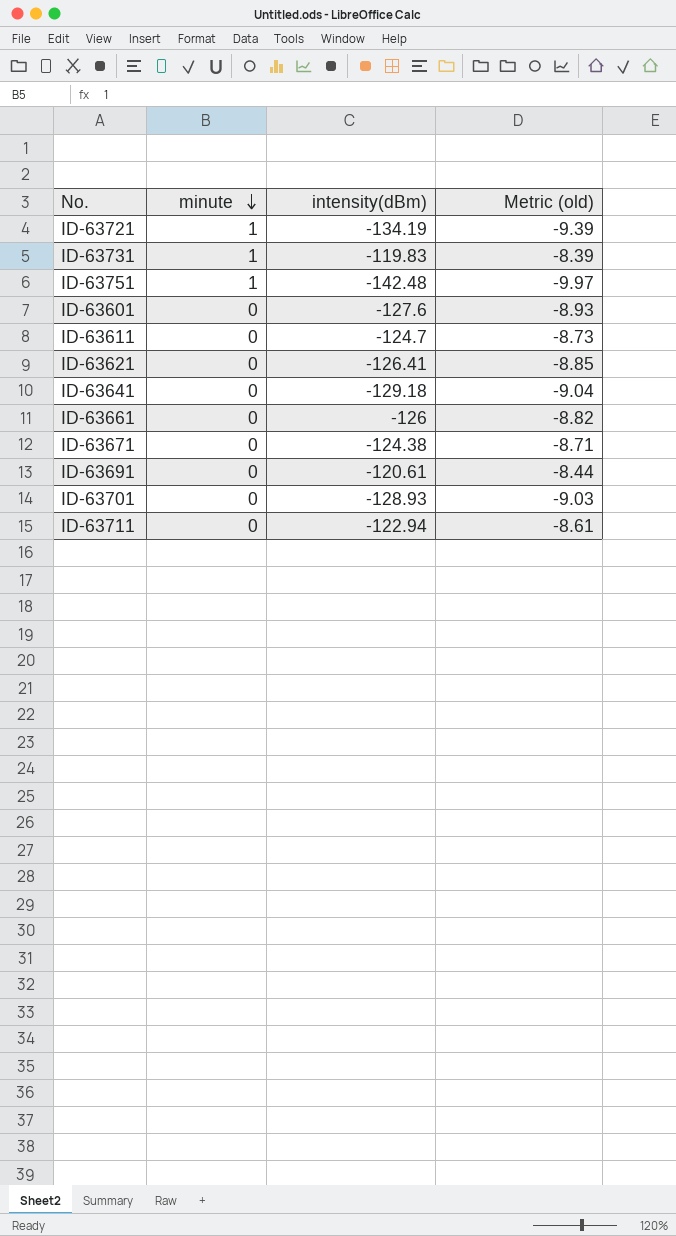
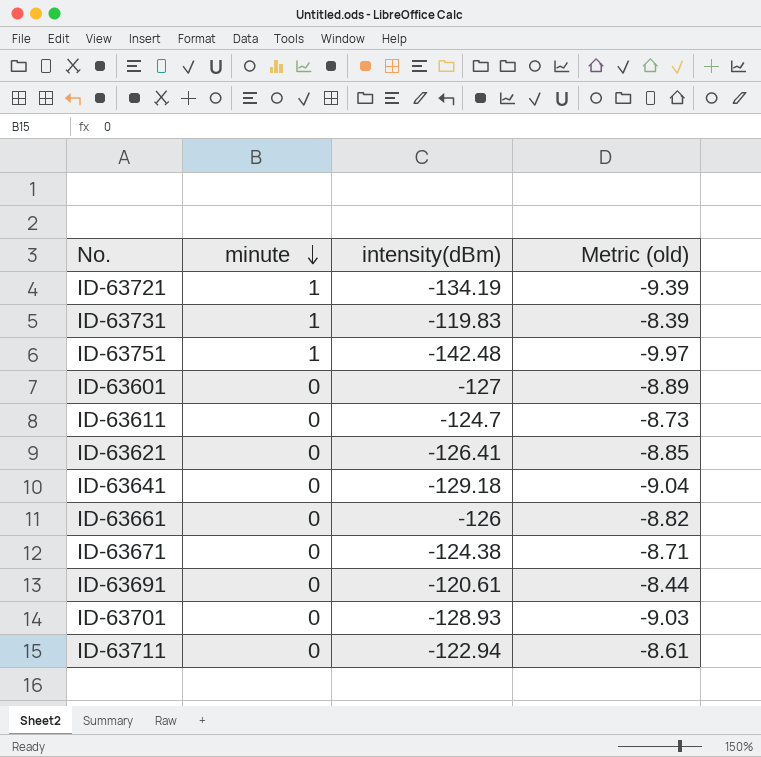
ID-63601 | intensity(dBm): -127.6 -> -127
ID-63601 | Metric (old): -8.93 -> -8.89

